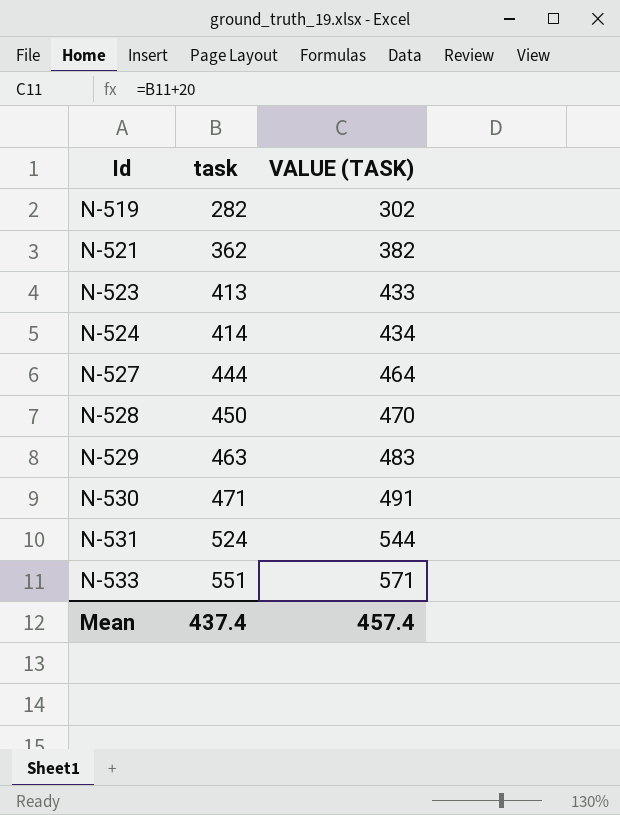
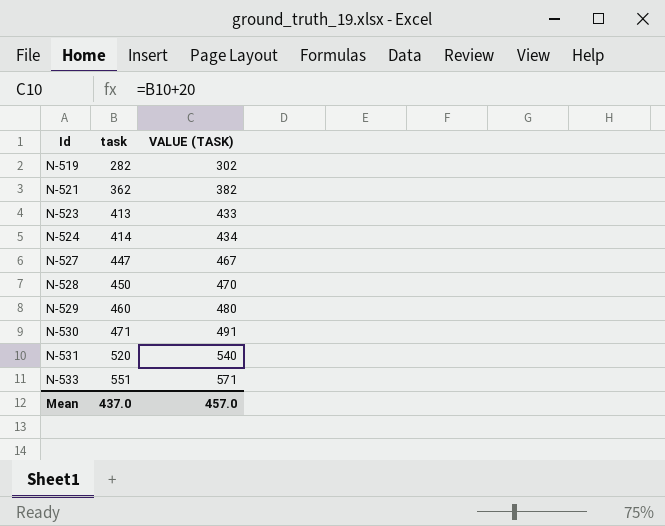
N-527 | task: 444 -> 447
N-527 | VALUE (TASK): 464 -> 467
N-529 | task: 463 -> 460
N-529 | VALUE (TASK): 483 -> 480
N-531 | task: 524 -> 520
N-531 | VALUE (TASK): 544 -> 540
Mean | task: 437.4 -> 437.0
Mean | VALUE (TASK): 457.4 -> 457.0

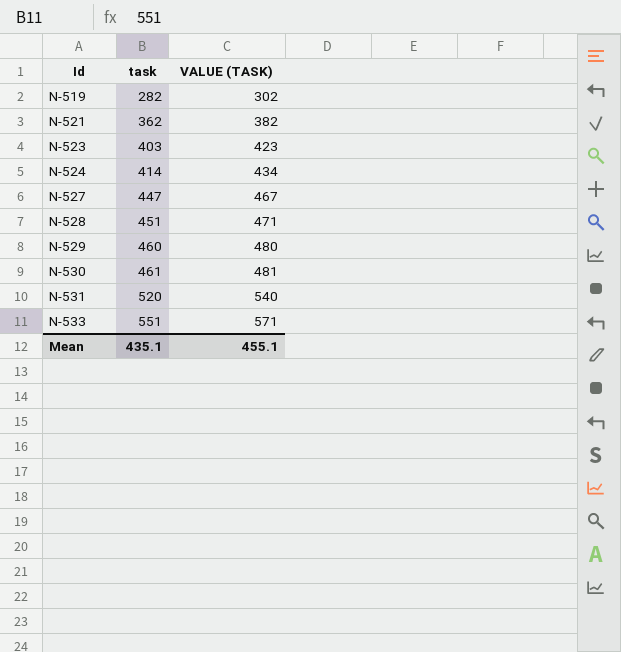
N-523 | task: 413 -> 403
N-523 | VALUE (TASK): 433 -> 423
N-528 | task: 450 -> 451
N-528 | VALUE (TASK): 470 -> 471
N-530 | task: 471 -> 461
N-530 | VALUE (TASK): 491 -> 481
Mean | task: 437.0 -> 435.1
Mean | VALUE (TASK): 457.0 -> 455.1

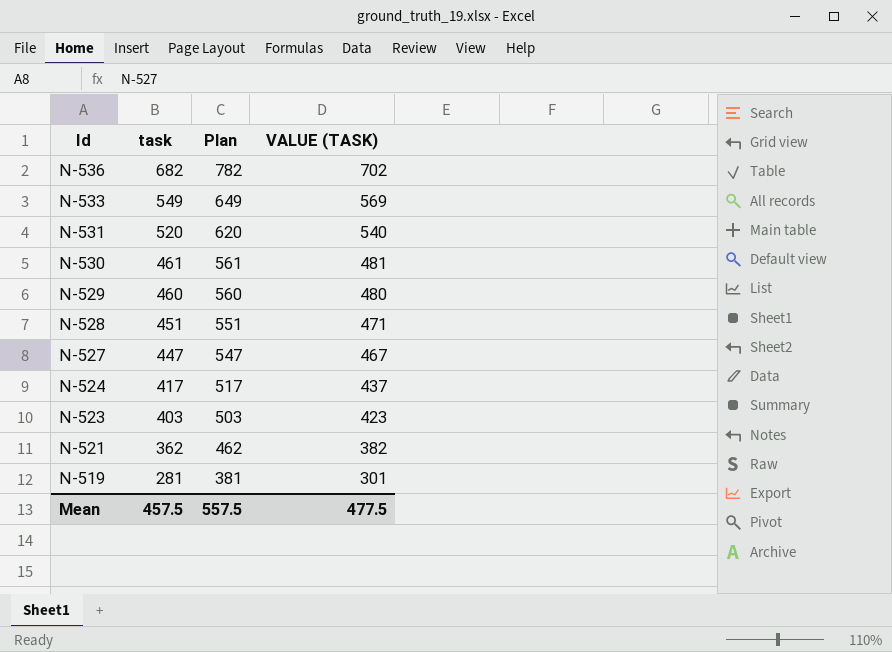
row order: Id ascending -> Id descending
column Plan | formula: none -> [task] + 100
row N-536: none -> 682 | 782 | 702
N-533 | task: 551 -> 549
N-533 | VALUE (TASK): 571 -> 569
N-524 | task: 414 -> 417
N-524 | VALUE (TASK): 434 -> 437
N-519 | task: 282 -> 281
N-519 | VALUE (TASK): 302 -> 301
Mean | task: 435.1 -> 457.5
Mean | VALUE (TASK): 455.1 -> 477.5

